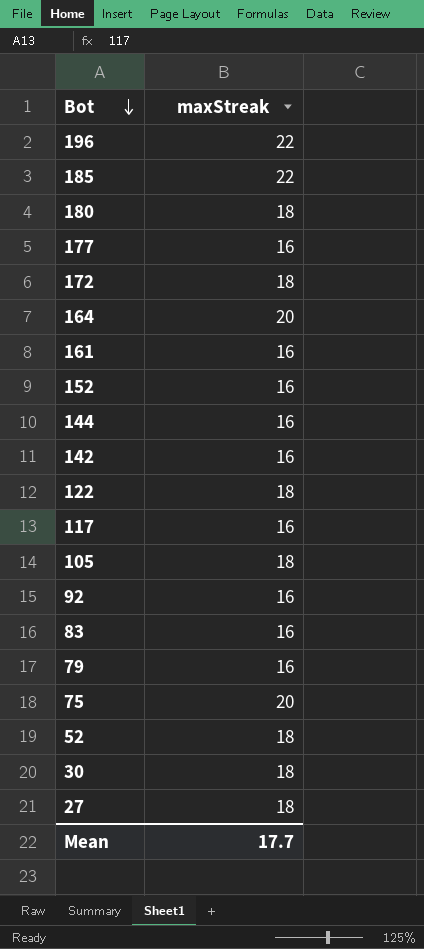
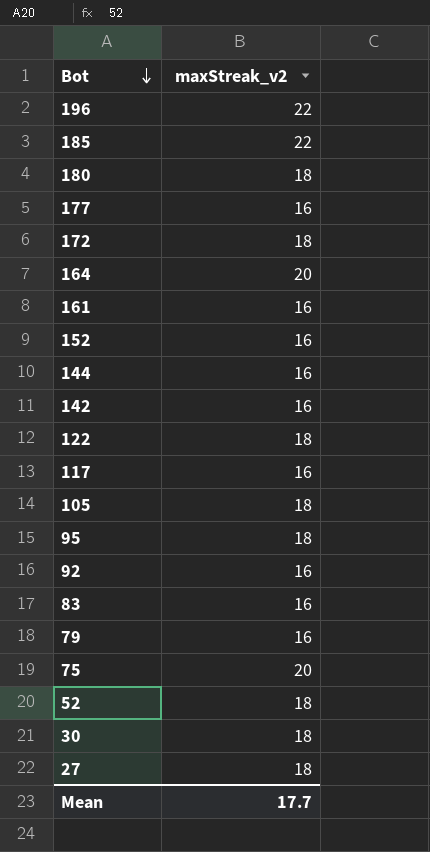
column name: maxStreak -> maxStreak_v2
row 95: none -> 18

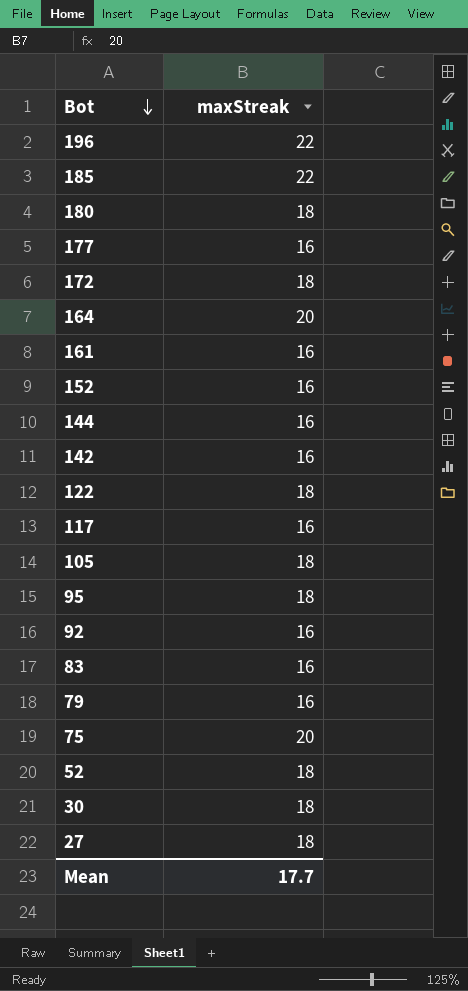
column name: maxStreak_v2 -> maxStreak

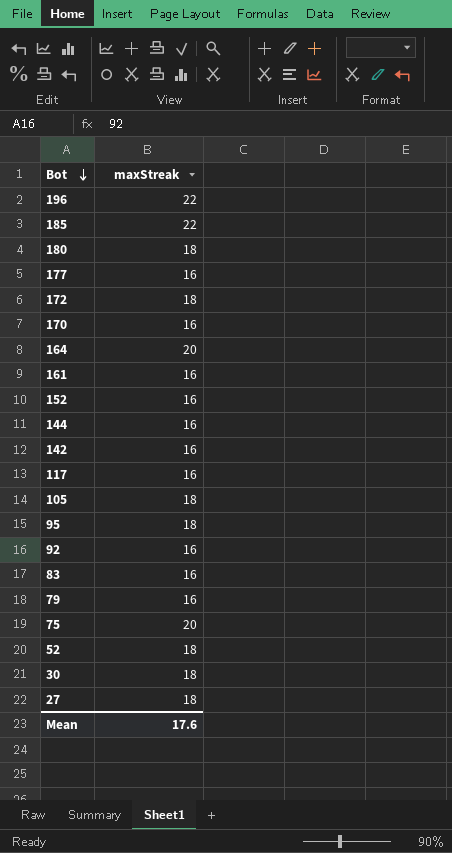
row 122: 18 -> none
row 170: none -> 16
Mean | maxStreak: 17.7 -> 17.6

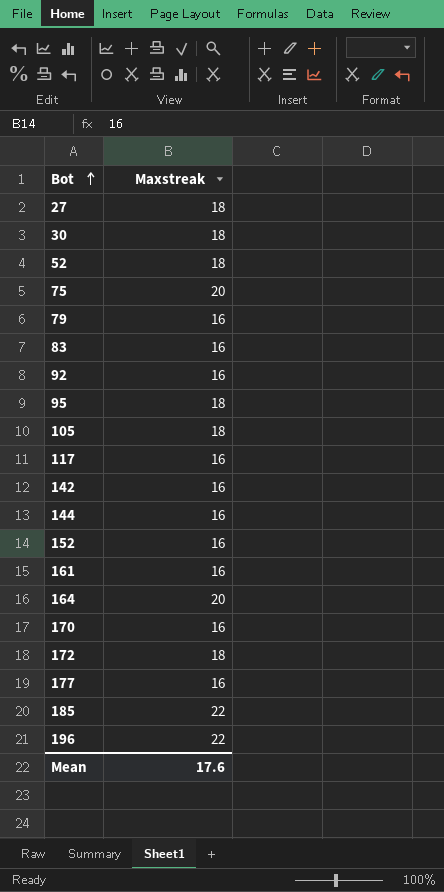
row order: Bot descending -> Bot ascending
column name: maxStreak -> Maxstreak
row 180: 18 -> none

